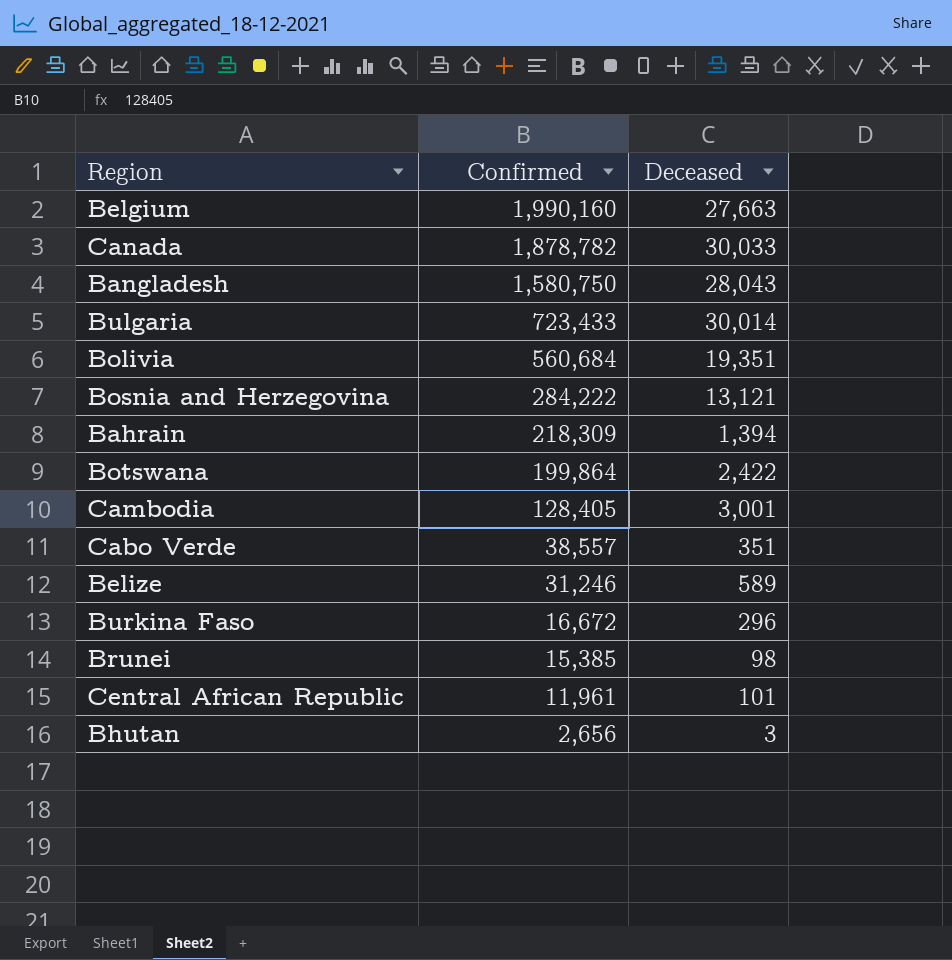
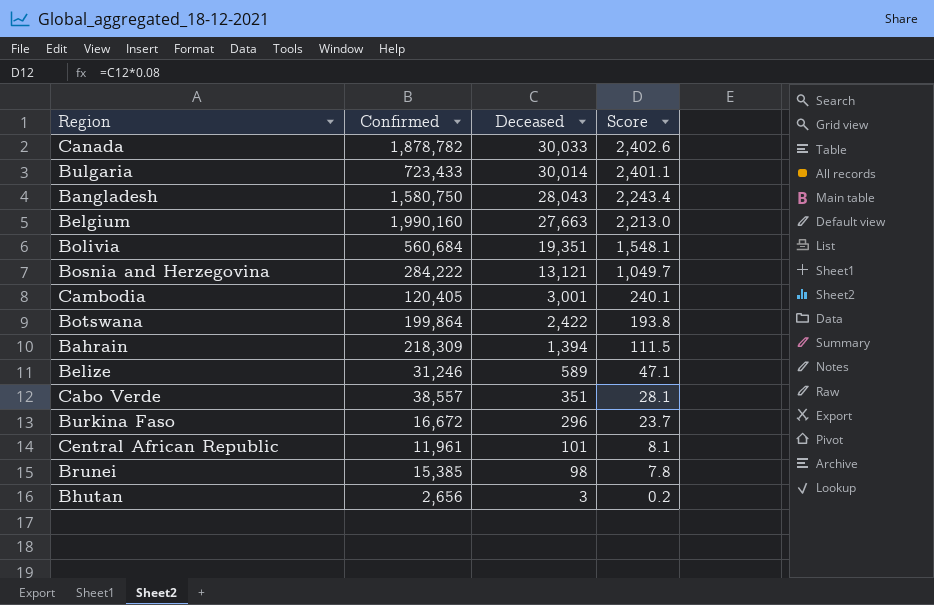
row order: Confirmed descending -> Deceased descending
column Score | formula: none -> [Deceased] * 0.08
Cambodia | Confirmed: 128,405 -> 120,405

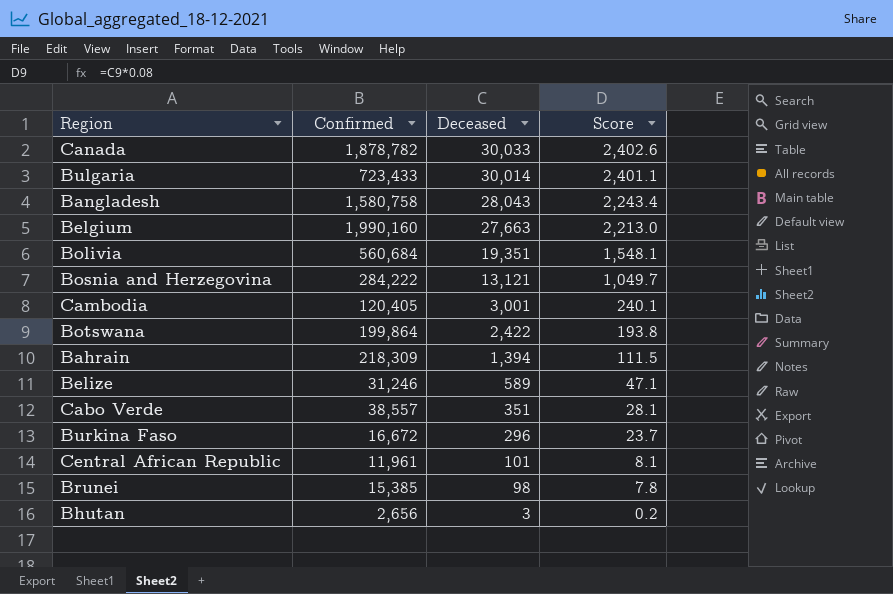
Bangladesh | Confirmed: 1,580,750 -> 1,580,758

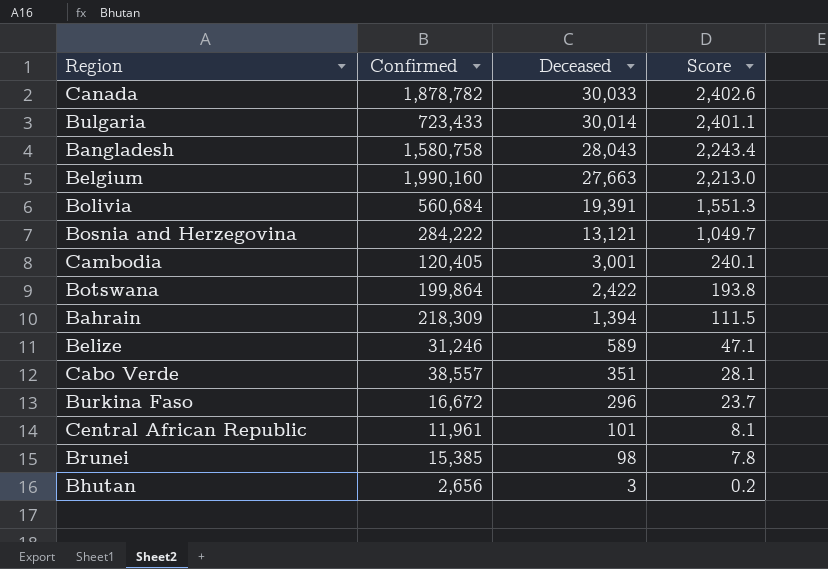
Bolivia | Deceased: 19,351 -> 19,391
Bolivia | Score: 1,548.1 -> 1,551.3

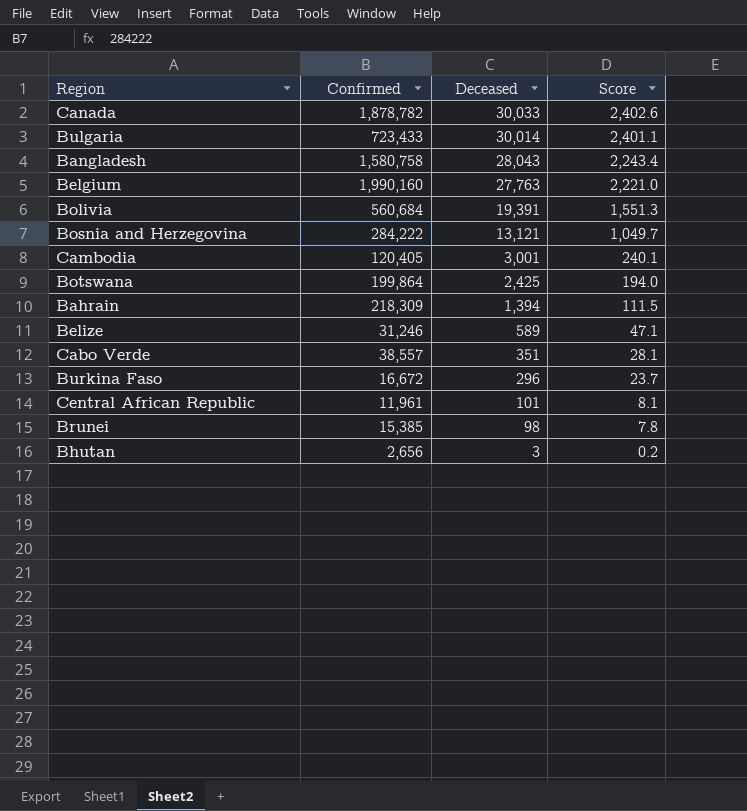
Belgium | Deceased: 27,663 -> 27,763
Belgium | Score: 2,213.0 -> 2,221.0
Botswana | Deceased: 2,422 -> 2,425
Botswana | Score: 193.8 -> 194.0

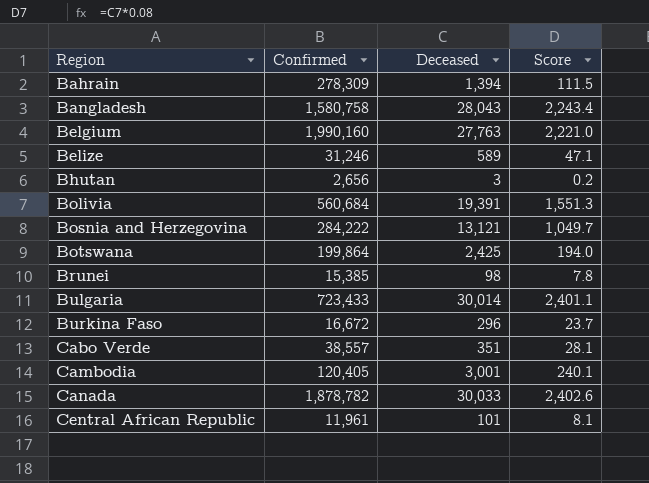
row order: Deceased descending -> Region ascending
Bahrain | Confirmed: 218,309 -> 278,309

